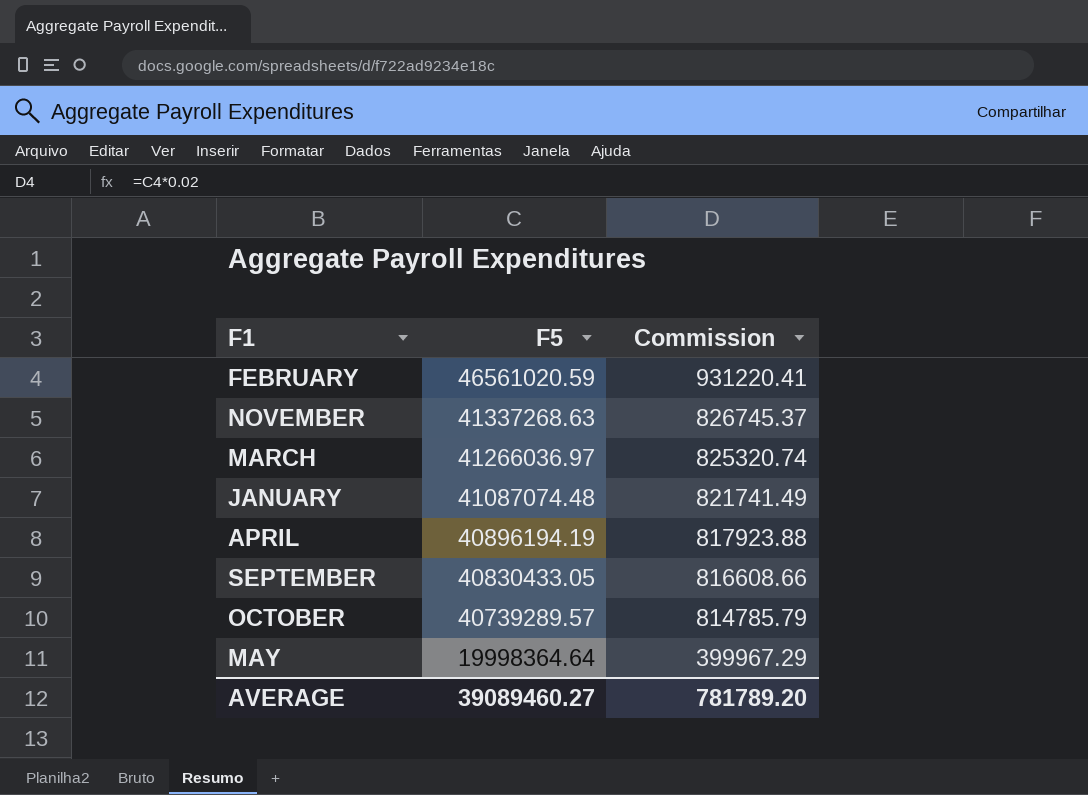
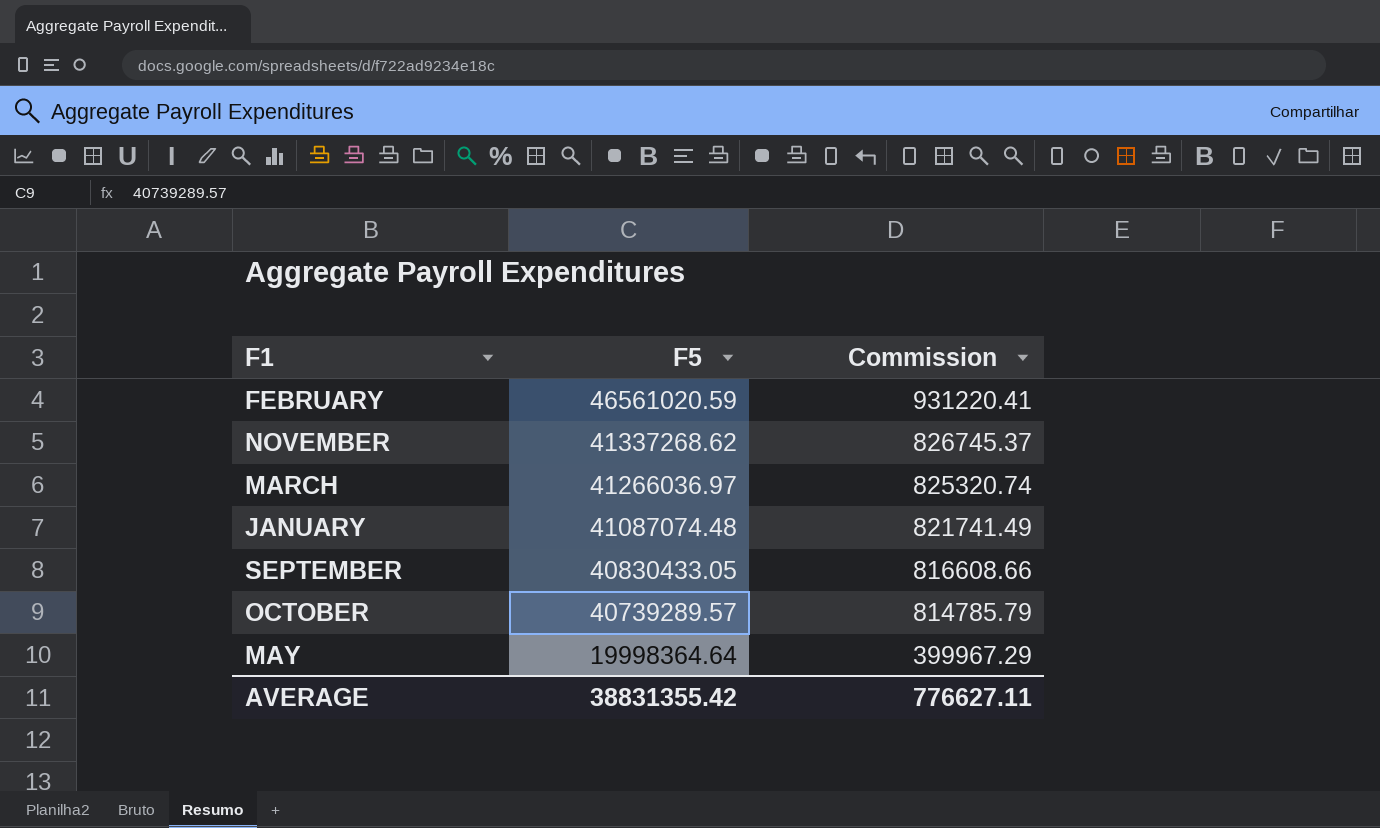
row APRIL: 40896194.19 | 817923.88 -> none
NOVEMBER | F5: 41337268.63 -> 41337268.62
AVERAGE | F5: 39089460.27 -> 38831355.42
AVERAGE | Commission: 781789.20 -> 776627.11

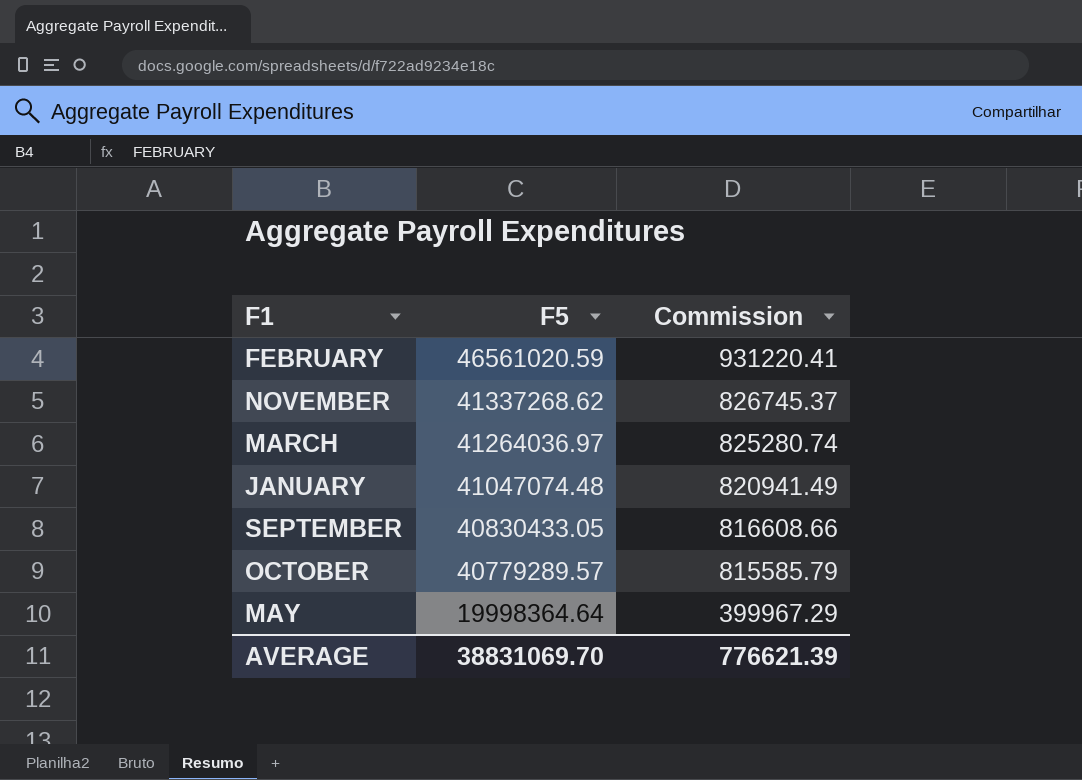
MARCH | F5: 41266036.97 -> 41264036.97
MARCH | Commission: 825320.74 -> 825280.74
JANUARY | F5: 41087074.48 -> 41047074.48
JANUARY | Commission: 821741.49 -> 820941.49
OCTOBER | F5: 40739289.57 -> 40779289.57
OCTOBER | Commission: 814785.79 -> 815585.79
AVERAGE | F5: 38831355.42 -> 38831069.70
AVERAGE | Commission: 776627.11 -> 776621.39

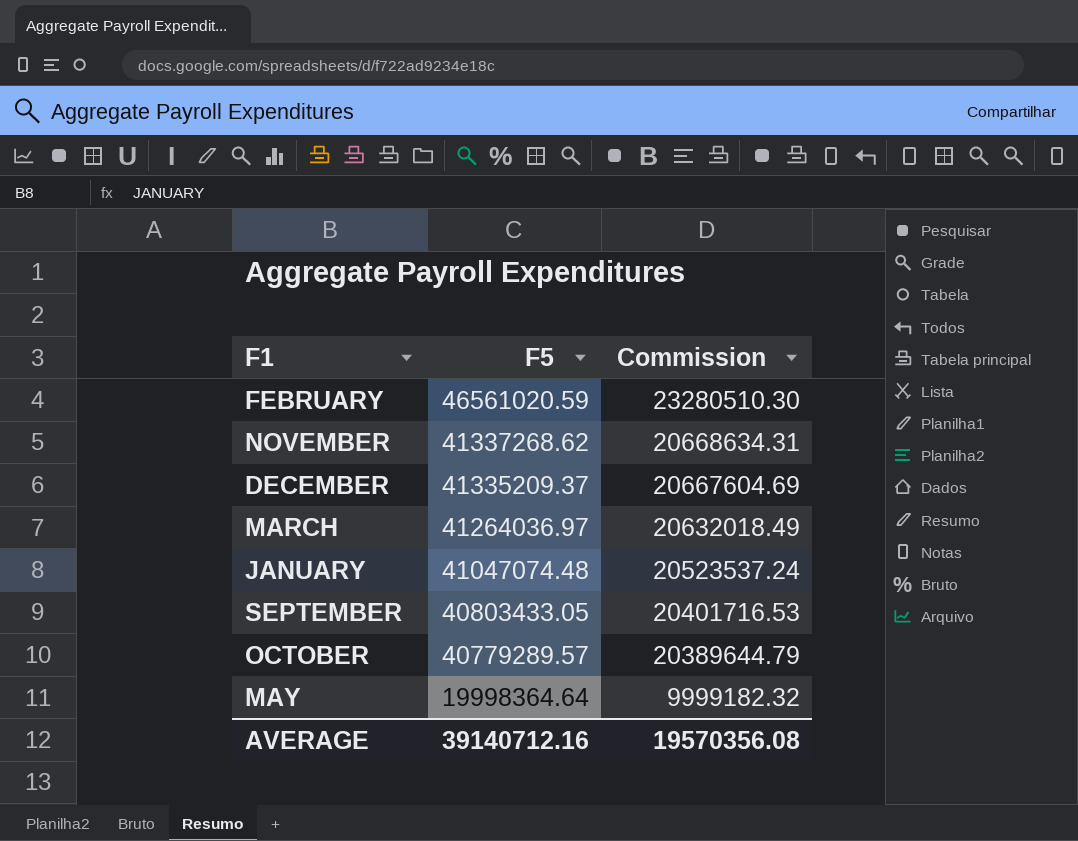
column Commission | formula: [F5] * 0.02 -> [F5] * 0.5
row DECEMBER: none -> 41335209.37 | 20667604.69
SEPTEMBER | F5: 40830433.05 -> 40803433.05
AVERAGE | F5: 38831069.70 -> 39140712.16
AVERAGE | Commission: 776621.39 -> 19570356.08

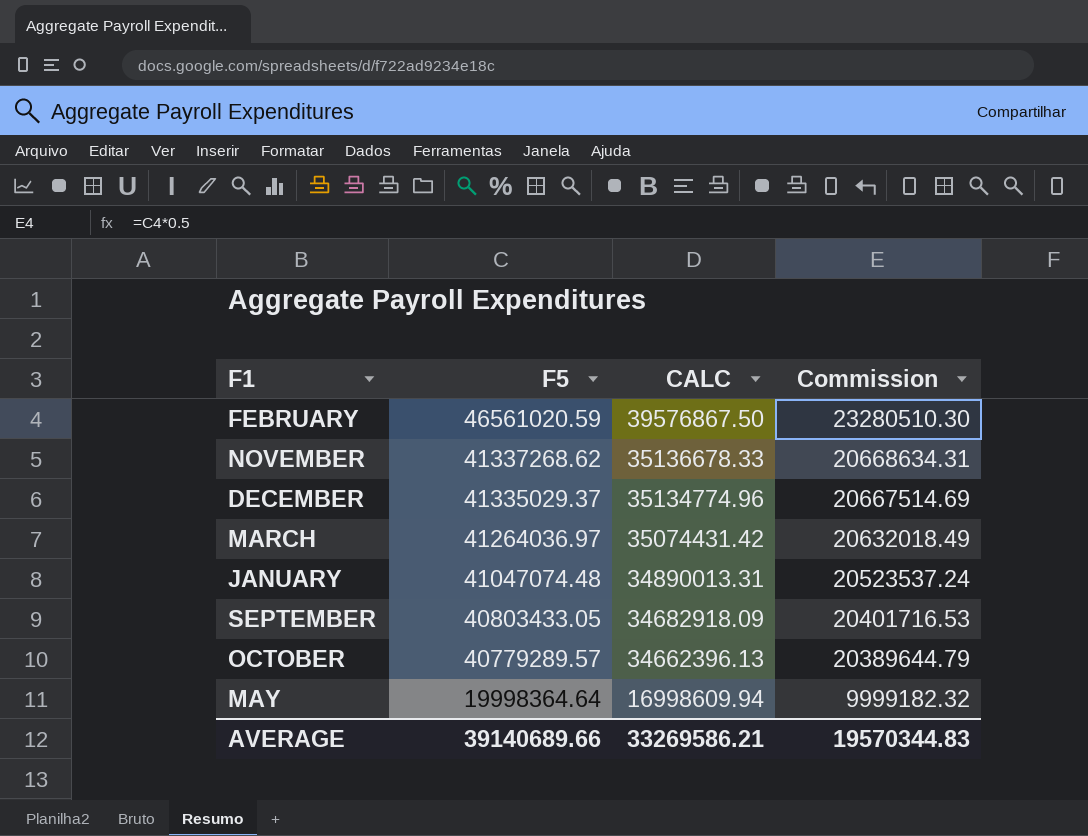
column CALC | formula: none -> [F5] * 0.85
DECEMBER | F5: 41335209.37 -> 41335029.37
DECEMBER | Commission: 20667604.69 -> 20667514.69
AVERAGE | F5: 39140712.16 -> 39140689.66
AVERAGE | Commission: 19570356.08 -> 19570344.83

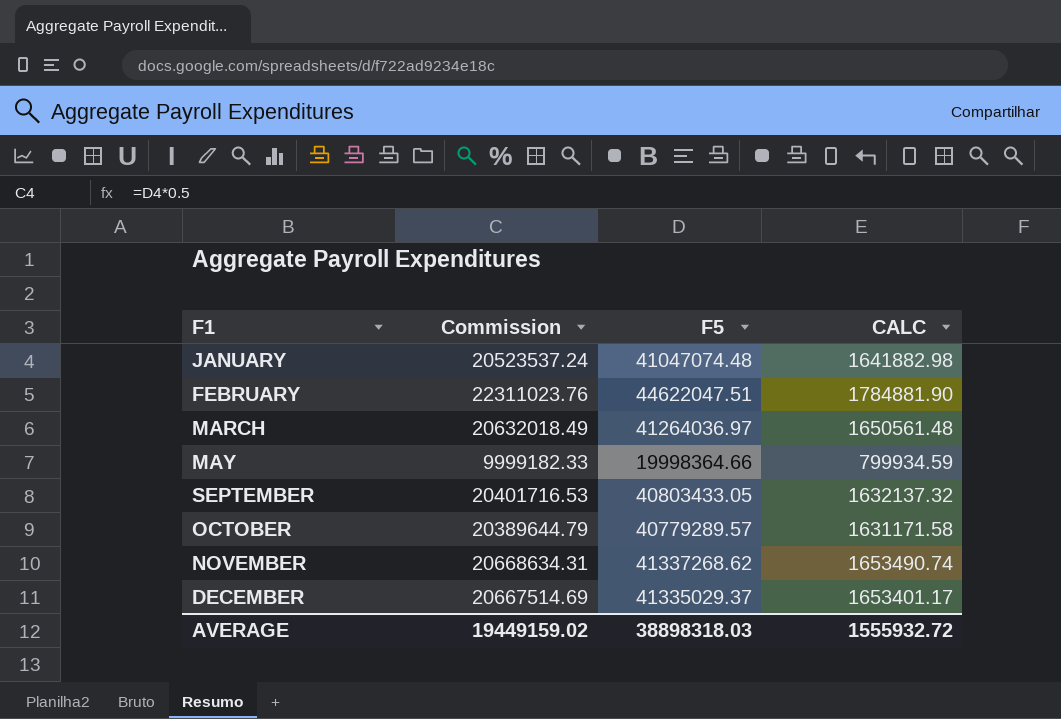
row order: F5 descending -> F1 ascending
column Commission | position: 4 -> 2
column CALC | formula: [F5] * 0.85 -> [F5] * 0.04
FEBRUARY | Commission: 23280510.30 -> 22311023.76
FEBRUARY | F5: 46561020.59 -> 44622047.51
MAY | Commission: 9999182.32 -> 9999182.33
MAY | F5: 19998364.64 -> 19998364.66
AVERAGE | Commission: 19570344.83 -> 19449159.02
AVERAGE | F5: 39140689.66 -> 38898318.03
AVERAGE | CALC: 33269586.21 -> 1555932.72

